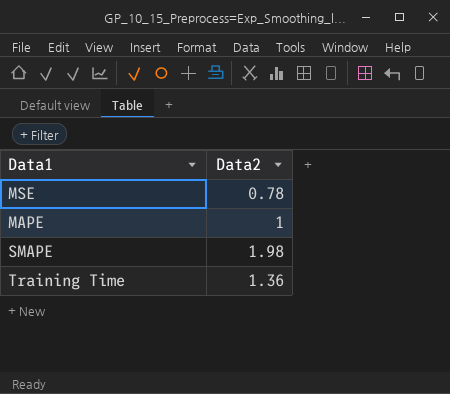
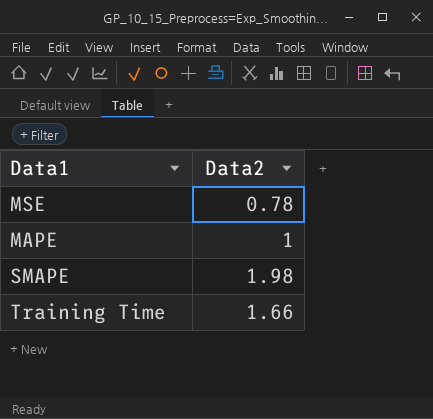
Training Time | Data2: 1.36 -> 1.66

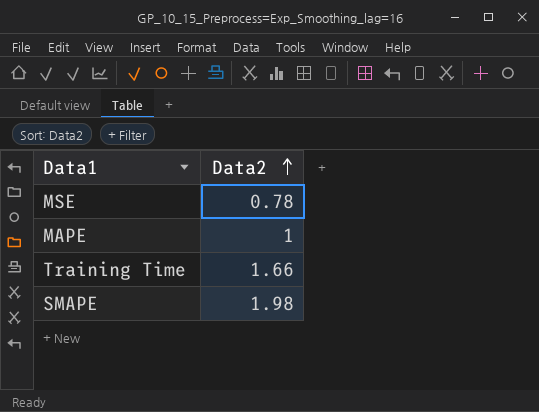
row order: none -> Data2 ascending

